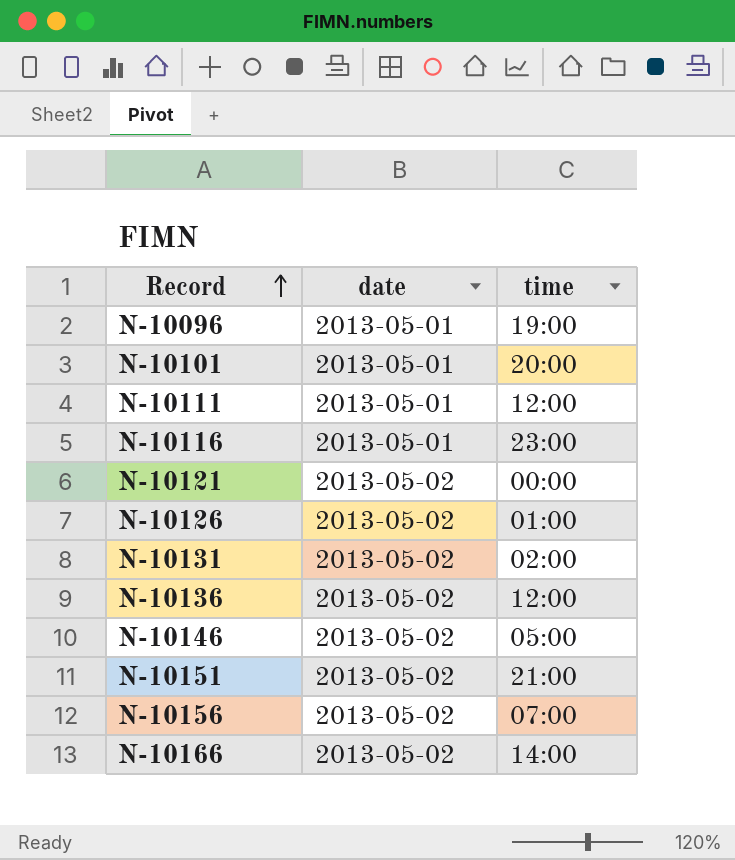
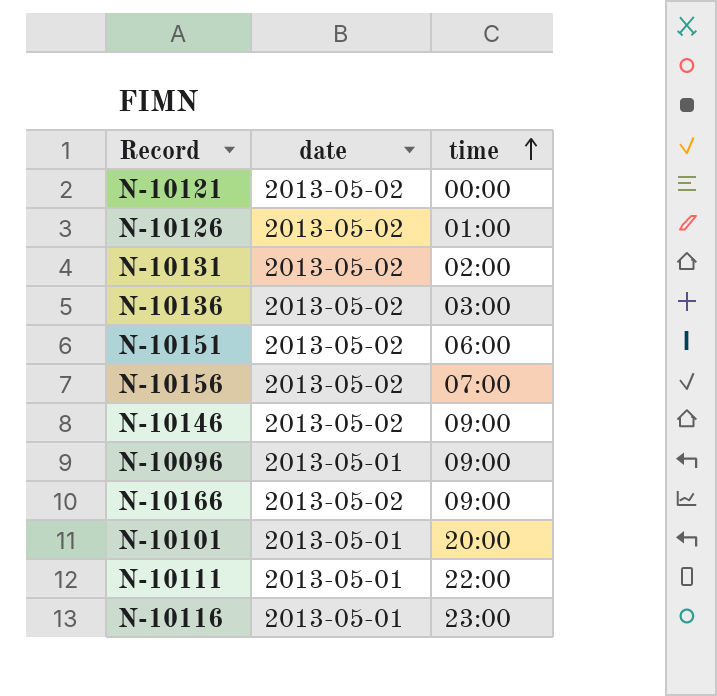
row order: Record ascending -> time ascending
N-10136 | time: 12:00 -> 03:00
N-10151 | time: 21:00 -> 06:00
N-10146 | time: 05:00 -> 09:00
N-10096 | time: 19:00 -> 09:00
N-10166 | time: 14:00 -> 09:00
N-10111 | time: 12:00 -> 22:00

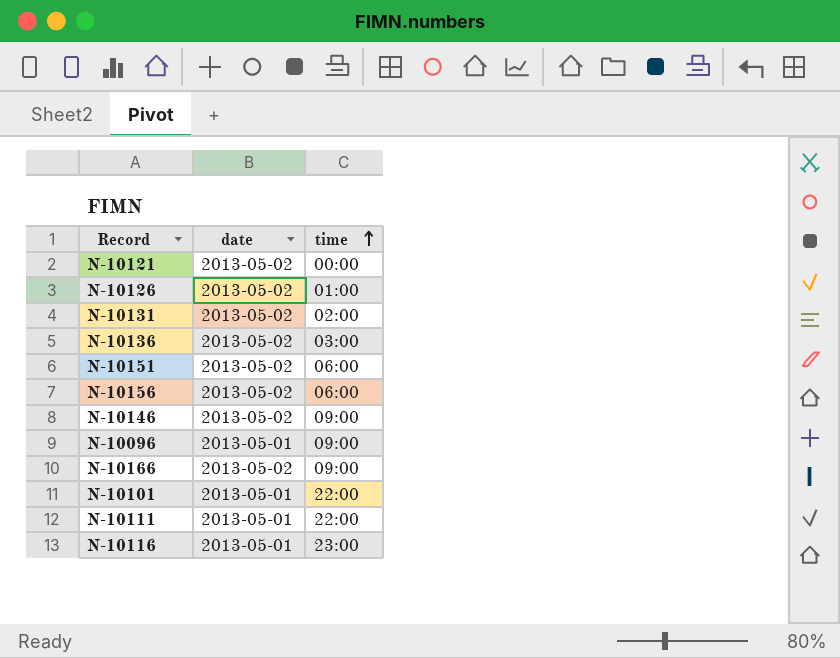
N-10156 | time: 07:00 -> 06:00
N-10101 | time: 20:00 -> 22:00

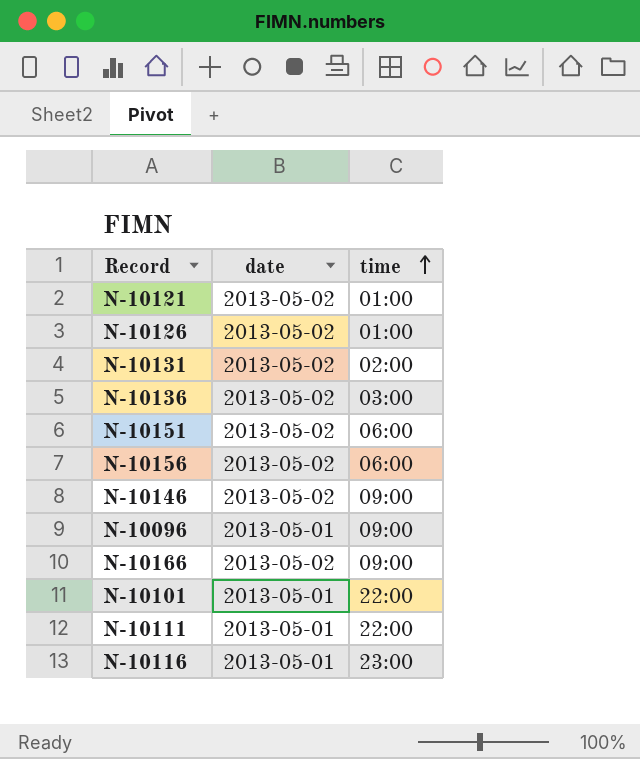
N-10121 | time: 00:00 -> 01:00

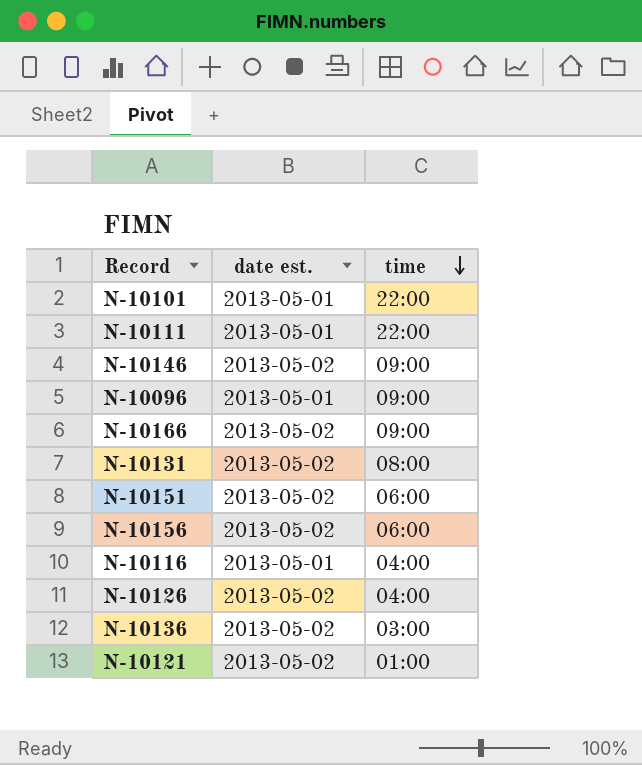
row order: time ascending -> time descending
column name: date -> date est.
N-10131 | time: 02:00 -> 08:00
N-10116 | time: 23:00 -> 04:00
N-10126 | time: 01:00 -> 04:00

